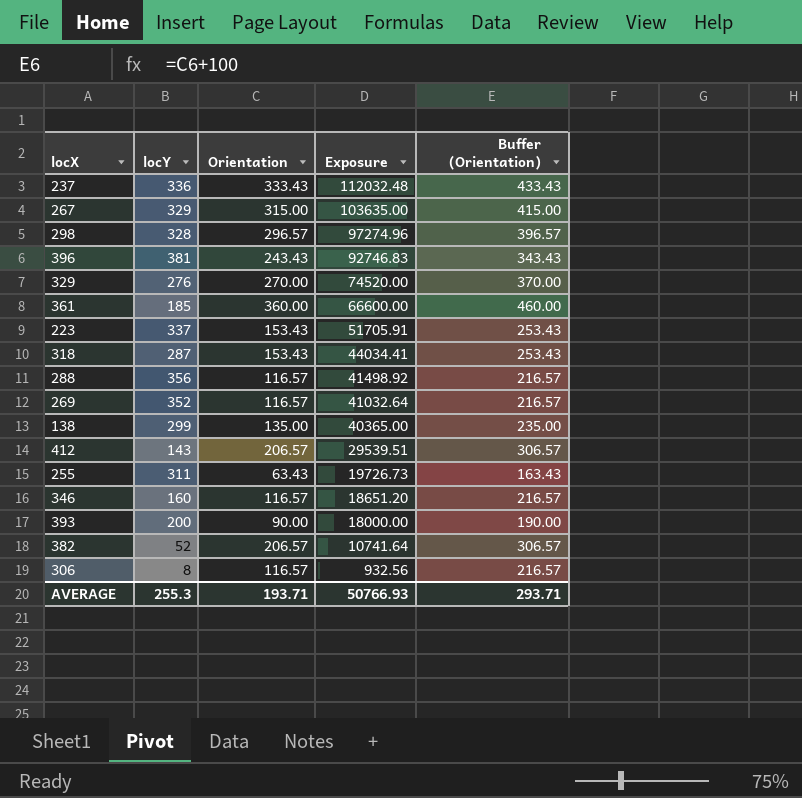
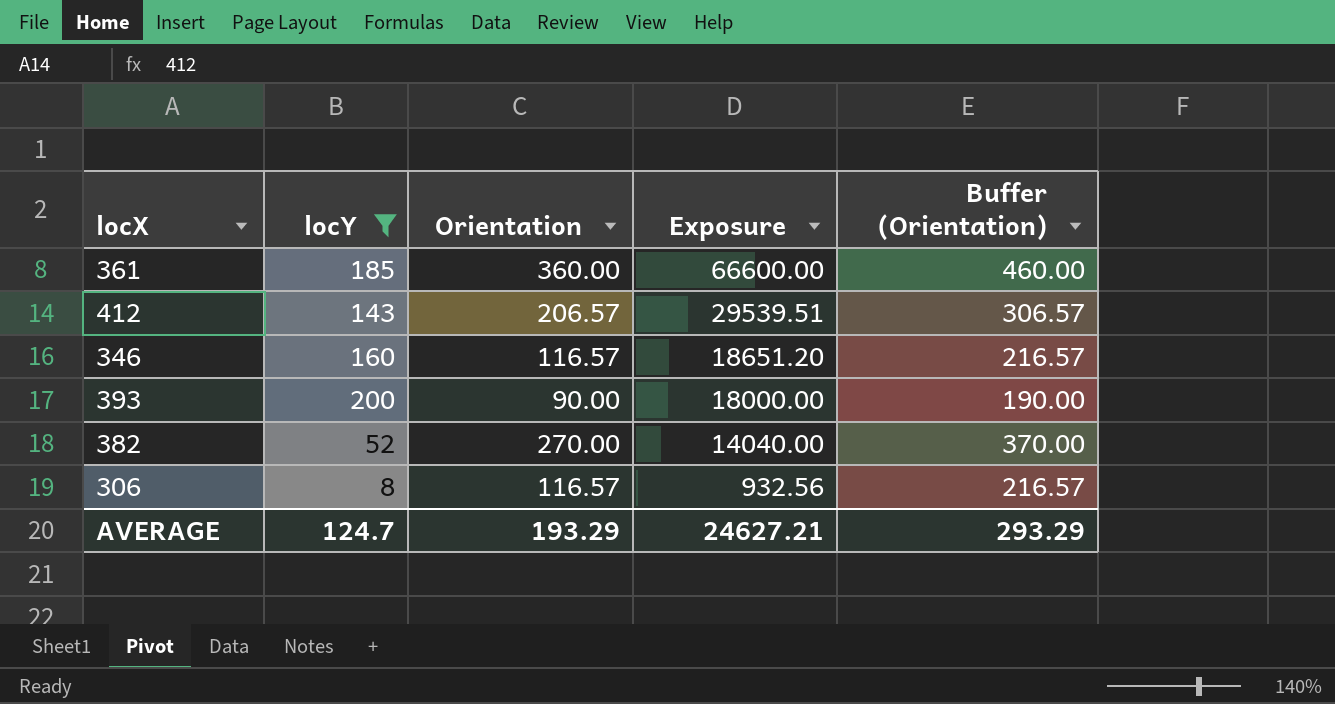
filter: none -> locY <= 200
382 | Orientation: 206.57 -> 270.00
382 | Exposure: 10741.64 -> 14040.00
382 | Buffer (Orientation): 306.57 -> 370.00
AVERAGE | locY: 255.3 -> 124.7
AVERAGE | Orientation: 193.71 -> 193.29
AVERAGE | Exposure: 50766.93 -> 24627.21
AVERAGE | Buffer (Orientation): 293.71 -> 293.29

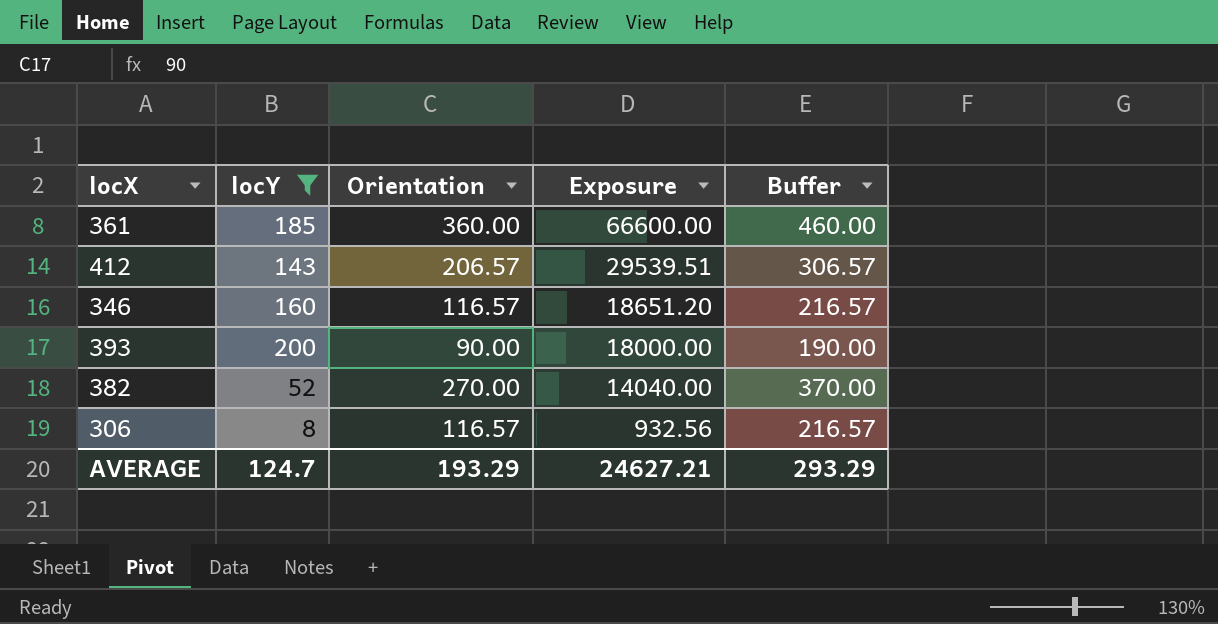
column name: Buffer (Orientation) -> Buffer

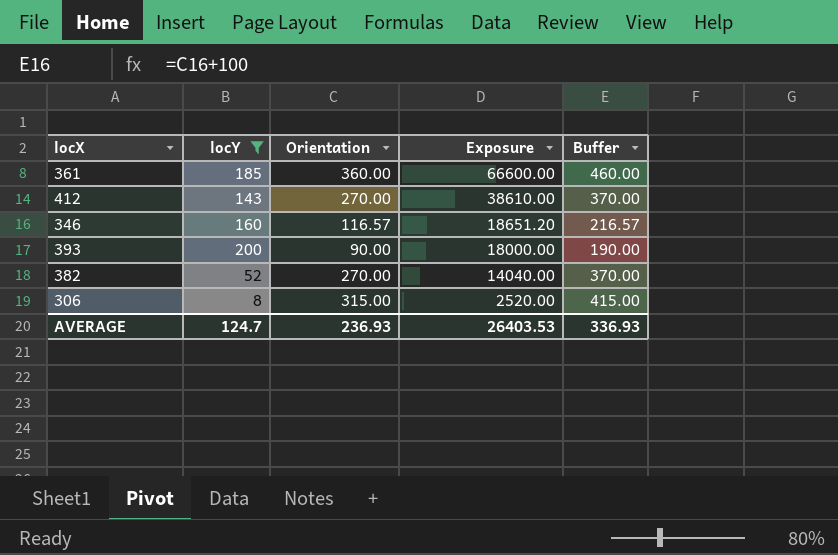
412 | Orientation: 206.57 -> 270.00
412 | Exposure: 29539.51 -> 38610.00
412 | Buffer: 306.57 -> 370.00
306 | Orientation: 116.57 -> 315.00
306 | Exposure: 932.56 -> 2520.00
306 | Buffer: 216.57 -> 415.00
AVERAGE | Orientation: 193.29 -> 236.93
AVERAGE | Exposure: 24627.21 -> 26403.53
AVERAGE | Buffer: 293.29 -> 336.93

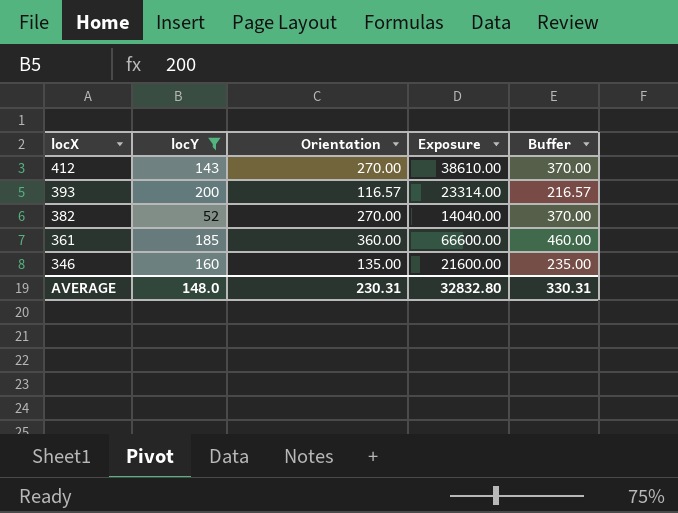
row order: Exposure descending -> locX descending
row 306: 8 | 315.00 | 2520.00 | 415.00 -> none
393 | Orientation: 90.00 -> 116.57
393 | Exposure: 18000.00 -> 23314.00
393 | Buffer: 190.00 -> 216.57
346 | Orientation: 116.57 -> 135.00
346 | Exposure: 18651.20 -> 21600.00
346 | Buffer: 216.57 -> 235.00
AVERAGE | locY: 124.7 -> 148.0
AVERAGE | Orientation: 236.93 -> 230.31
AVERAGE | Exposure: 26403.53 -> 32832.80
AVERAGE | Buffer: 336.93 -> 330.31

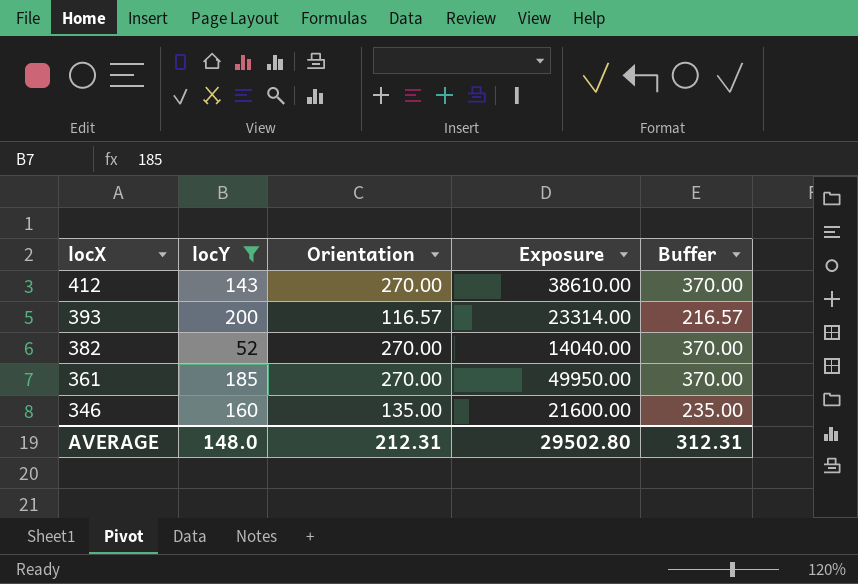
361 | Orientation: 360.00 -> 270.00
361 | Exposure: 66600.00 -> 49950.00
361 | Buffer: 460.00 -> 370.00
AVERAGE | Orientation: 230.31 -> 212.31
AVERAGE | Exposure: 32832.80 -> 29502.80
AVERAGE | Buffer: 330.31 -> 312.31

